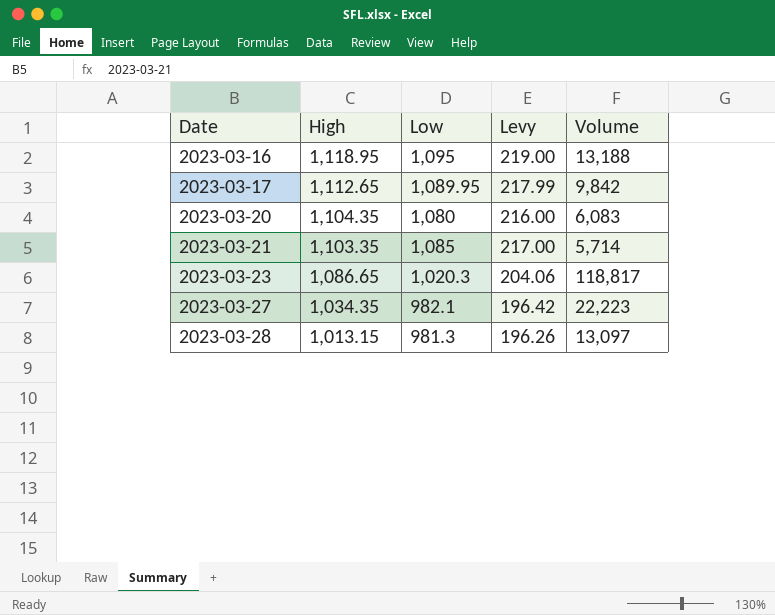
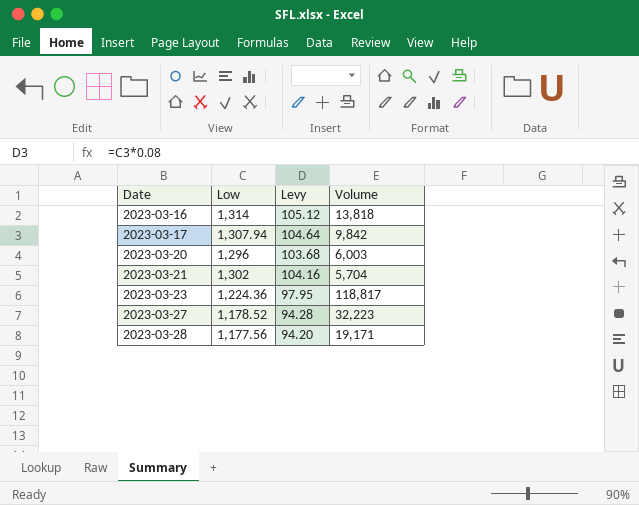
column High | position: 2 -> none
column Levy | formula: [Low] * 0.2 -> [Low] * 0.08
2023-03-16 | Low: 1,095 -> 1,314
2023-03-16 | Volume: 13,188 -> 13,818
2023-03-17 | Low: 1,089.95 -> 1,307.94
2023-03-20 | Low: 1,080 -> 1,296
2023-03-20 | Volume: 6,083 -> 6,003
2023-03-21 | Low: 1,085 -> 1,302
2023-03-21 | Volume: 5,714 -> 5,704
2023-03-23 | Low: 1,020.3 -> 1,224.36
2023-03-27 | Low: 982.1 -> 1,178.52
2023-03-27 | Volume: 22,223 -> 32,223
2023-03-28 | Low: 981.3 -> 1,177.56
2023-03-28 | Volume: 13,097 -> 19,171

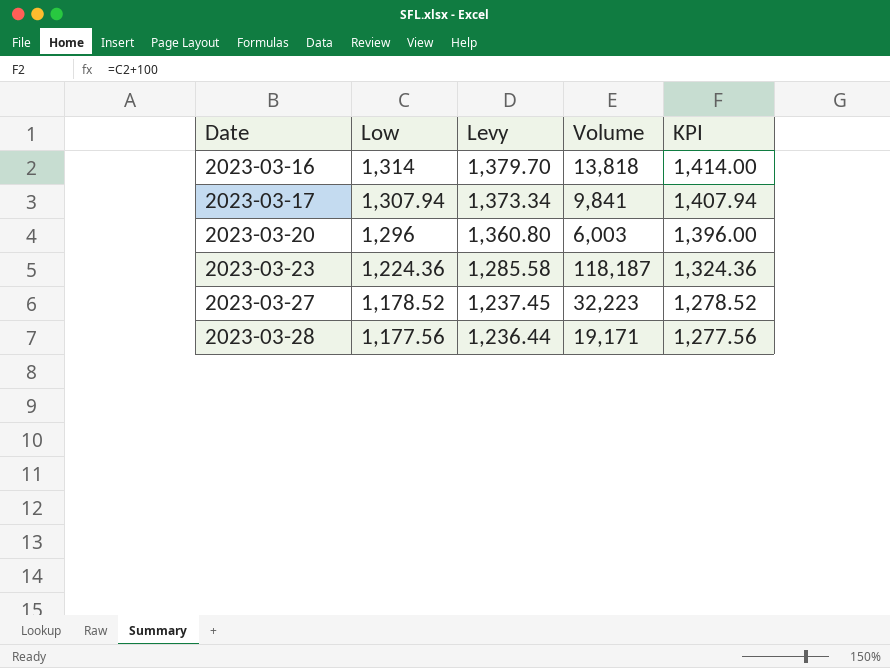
column Levy | formula: [Low] * 0.08 -> [Low] * 1.05
column KPI | formula: none -> [Low] + 100
row 2023-03-21: 1,302 | 104.16 | 5,704 -> none
2023-03-17 | Volume: 9,842 -> 9,841
2023-03-23 | Volume: 118,817 -> 118,187

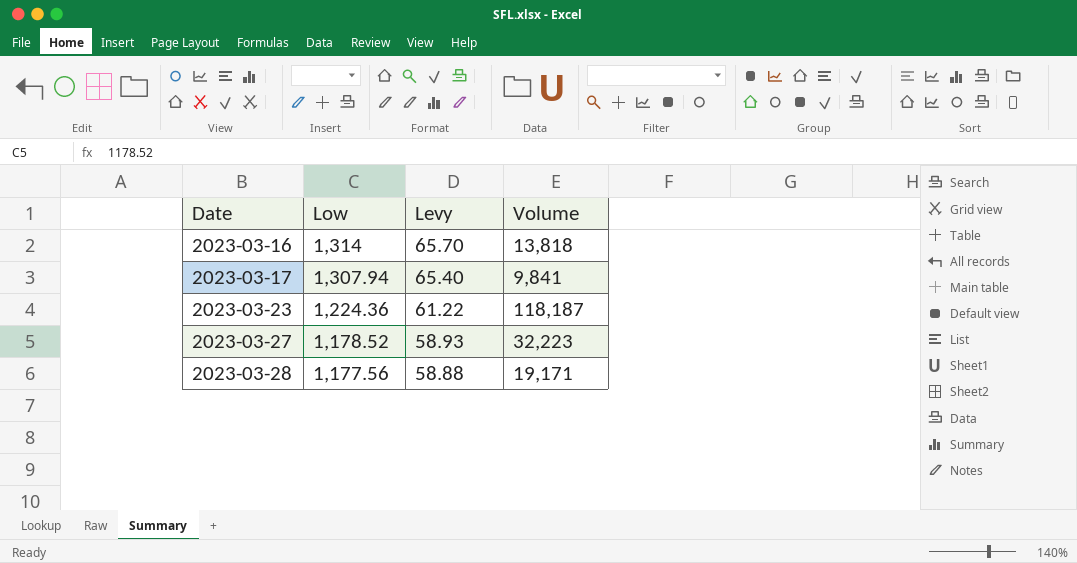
column KPI | formula: [Low] + 100 -> none
column Levy | formula: [Low] * 1.05 -> [Low] * 0.05
row 2023-03-20: 1,296 | 1,360.80 | 6,003 | 1,396.00 -> none

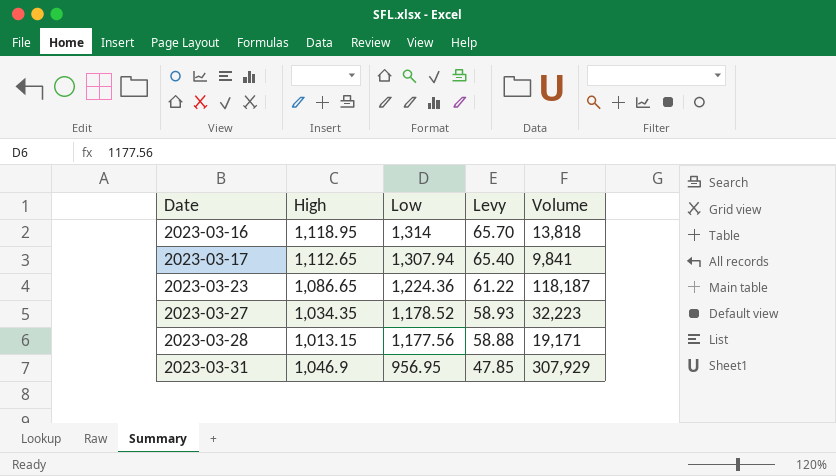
column High | position: none -> 2
row 2023-03-31: none -> 1,046.9 | 956.95 | 47.85 | 307,929

